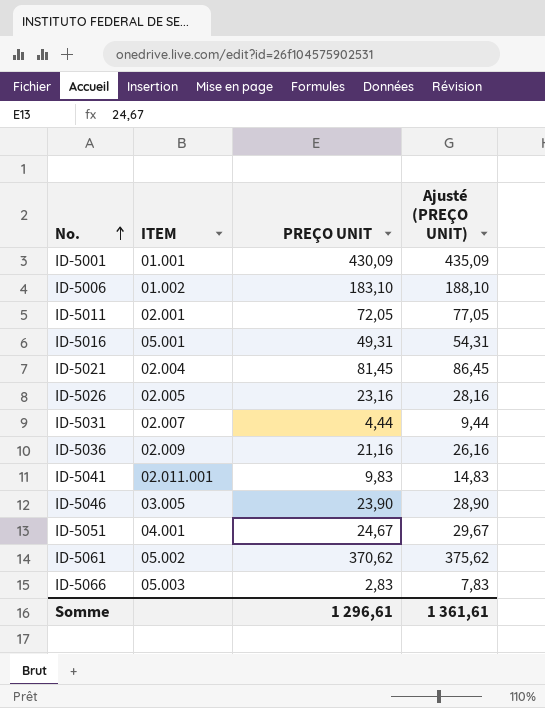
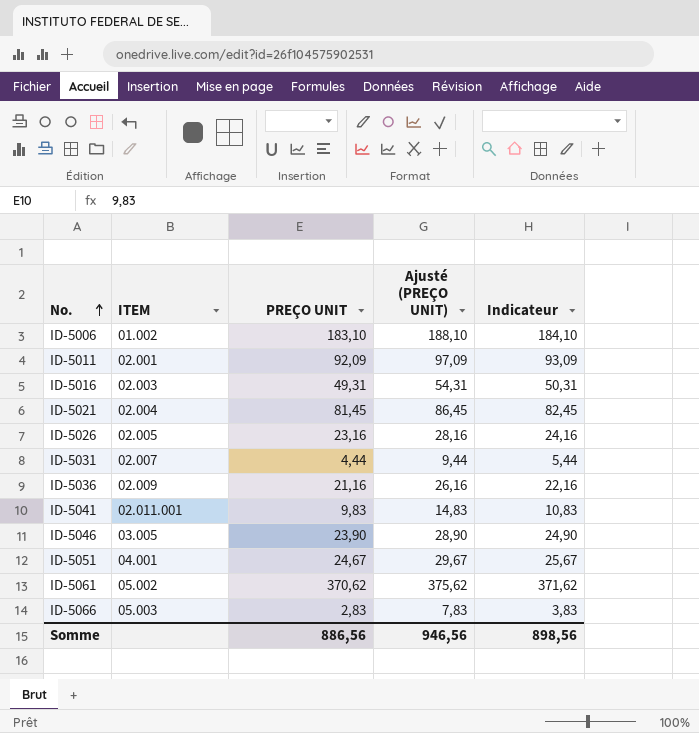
column Indicateur | formula: none -> [PREÇO UNIT] + 1
row ID-5001: 01.001 | 430,09 | 435,09 -> none
ID-5011 | PREÇO UNIT: 72,05 -> 92,09
ID-5011 | Ajusté (PREÇO UNIT): 77,05 -> 97,09
ID-5016 | ITEM: 05.001 -> 02.003
Somme | PREÇO UNIT: 1 296,61 -> 886,56
Somme | Ajusté (PREÇO UNIT): 1 361,61 -> 946,56

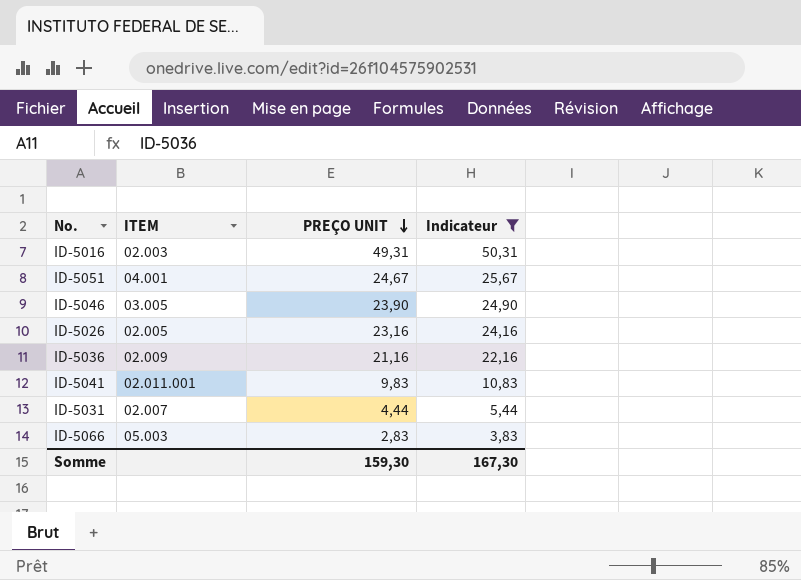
filter: none -> Indicateur <= 50,31
row order: No. ascending -> PREÇO UNIT descending
column Ajusté (PREÇO UNIT) | formula: [PREÇO UNIT] + 5 -> none
Somme | PREÇO UNIT: 886,56 -> 159,30
Somme | Indicateur: 898,56 -> 167,30

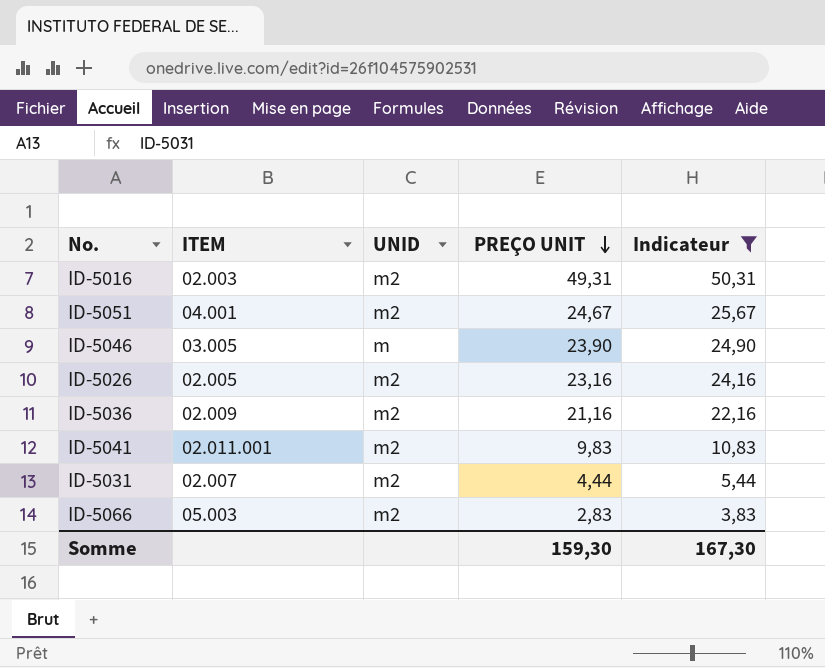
column UNID | position: none -> 3

